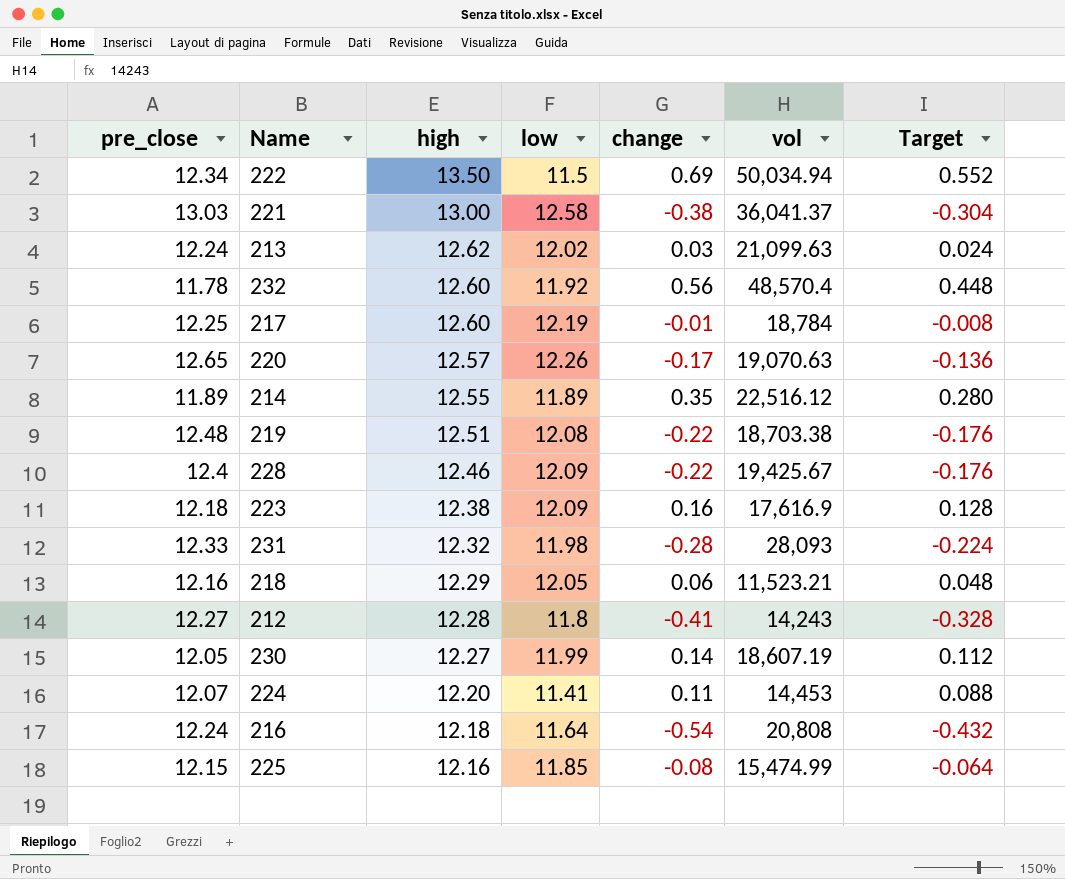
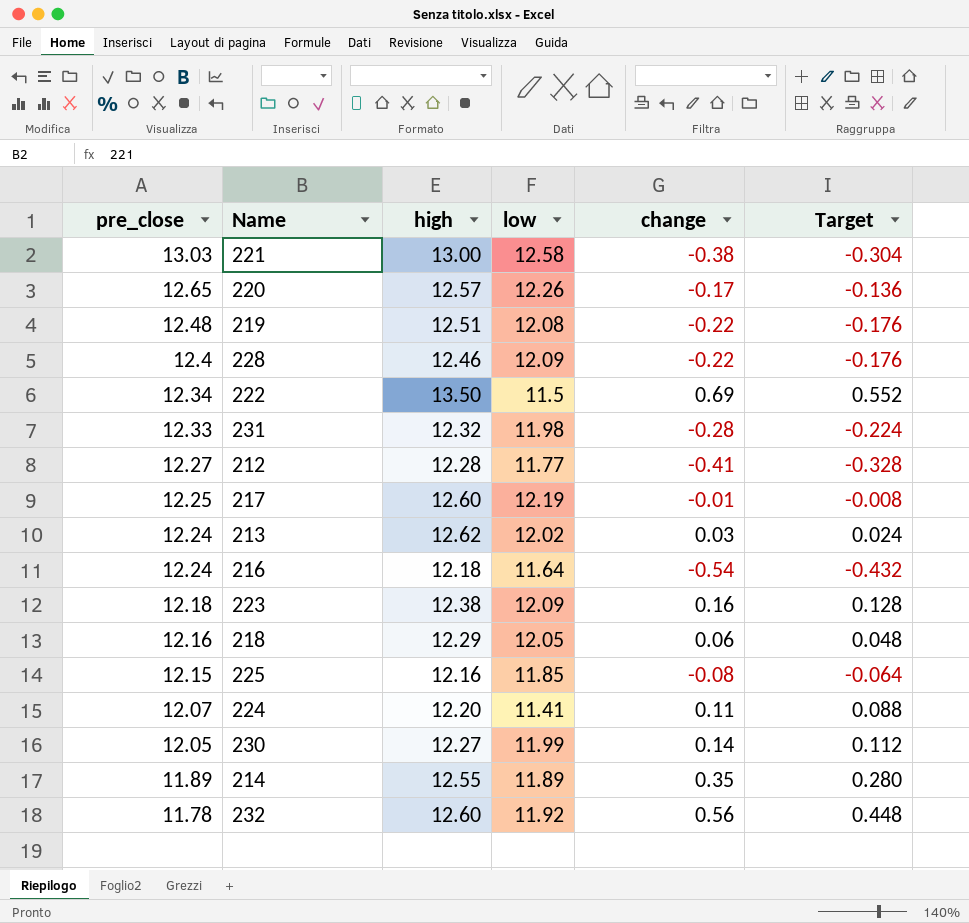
row order: high descending -> pre_close descending
column vol | position: 6 -> none
212 | low: 11.8 -> 11.77

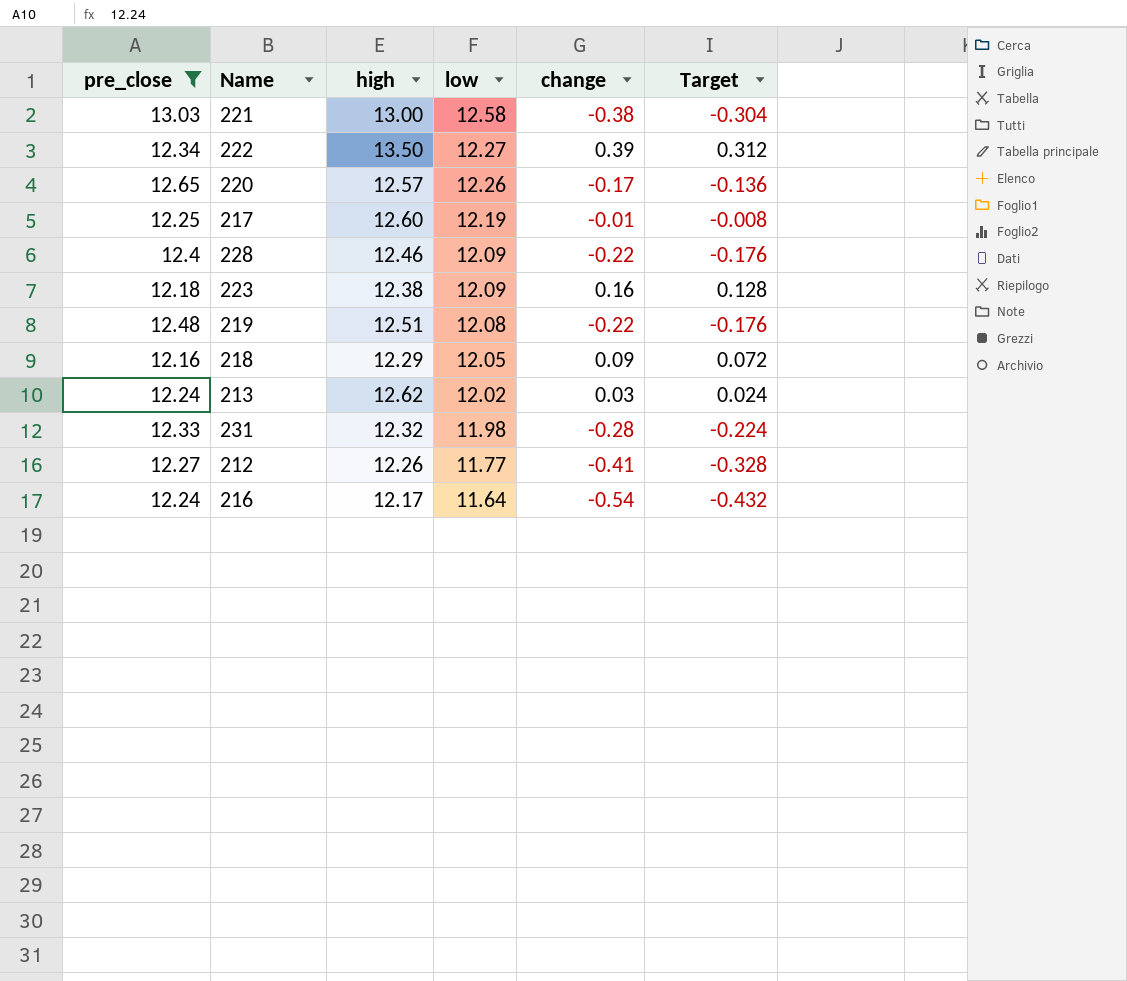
filter: none -> pre_close >= 12.16
row order: pre_close descending -> low descending
222 | low: 11.5 -> 12.27
222 | change: 0.69 -> 0.39
222 | Target: 0.552 -> 0.312
218 | change: 0.06 -> 0.09
218 | Target: 0.048 -> 0.072
212 | high: 12.28 -> 12.26
216 | high: 12.18 -> 12.17

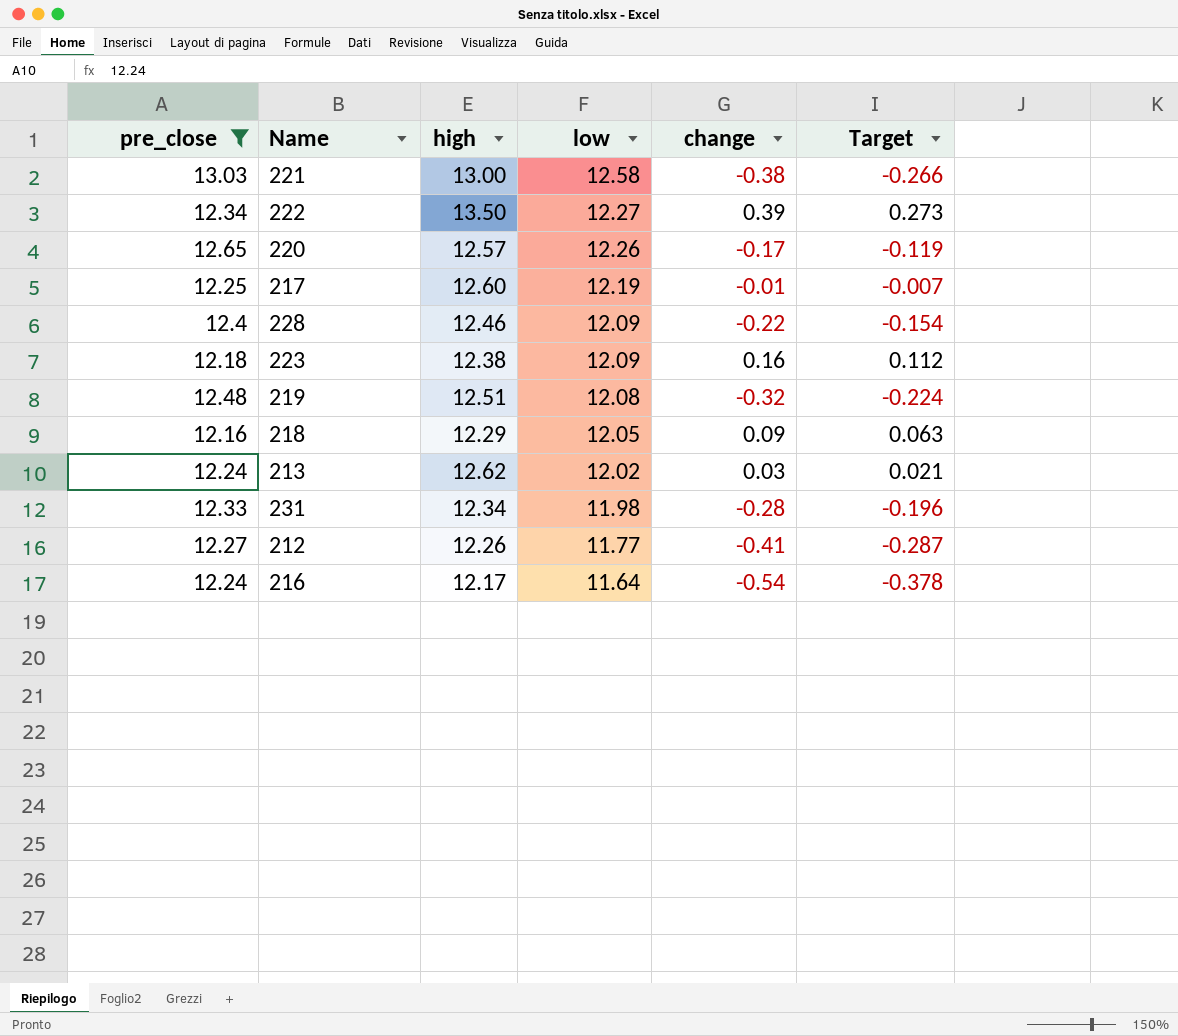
column Target | formula: [change] * 0.8 -> [change] * 0.7
219 | change: -0.22 -> -0.32
231 | high: 12.32 -> 12.34

